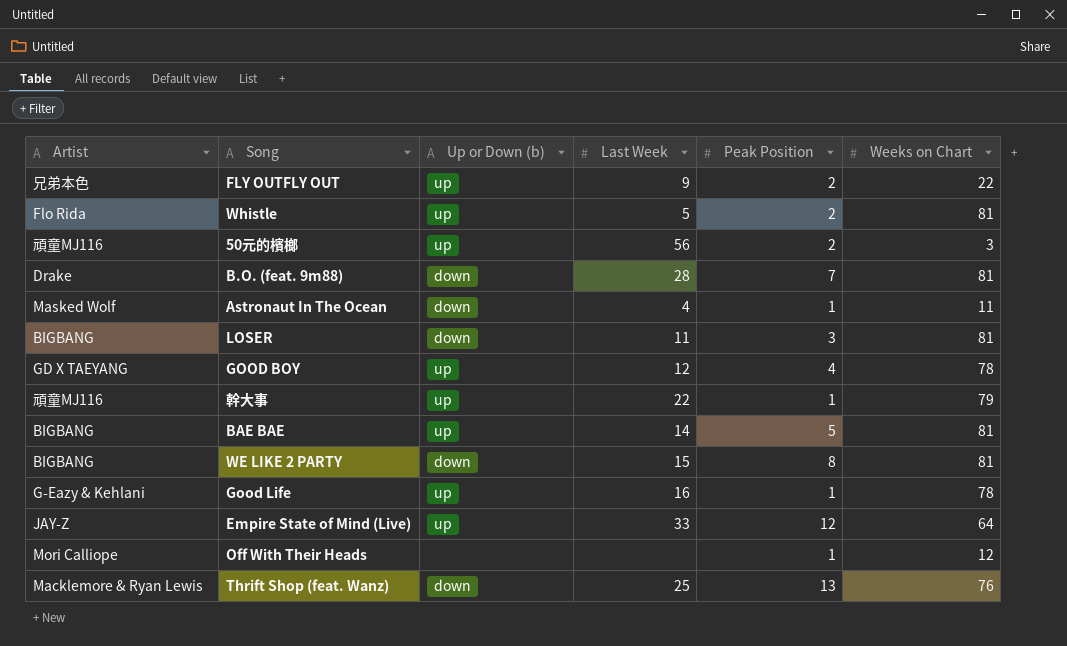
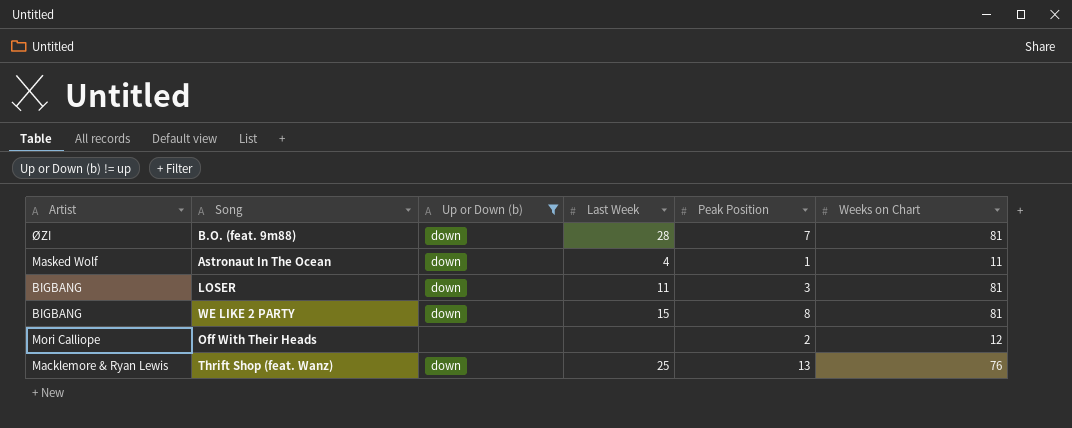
filter: none -> Up or Down (b) != up
B.O. (feat. 9m88) | Artist: Drake -> ØZI
Off With Their Heads | Peak Position: 1 -> 2

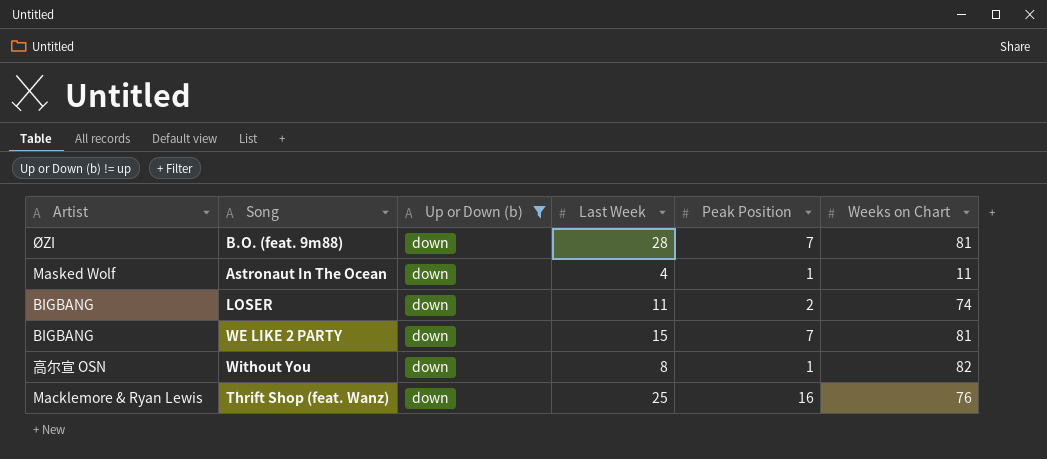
row Off With Their Heads: Mori Calliope | none | none | 2 | 12 -> none
LOSER | Peak Position: 3 -> 2
LOSER | Weeks on Chart: 81 -> 74
WE LIKE 2 PARTY | Peak Position: 8 -> 7
row Without You: none -> 高尔宣 OSN | down | 8 | 1 | 82
Thrift Shop (feat. Wanz) | Peak Position: 13 -> 16

